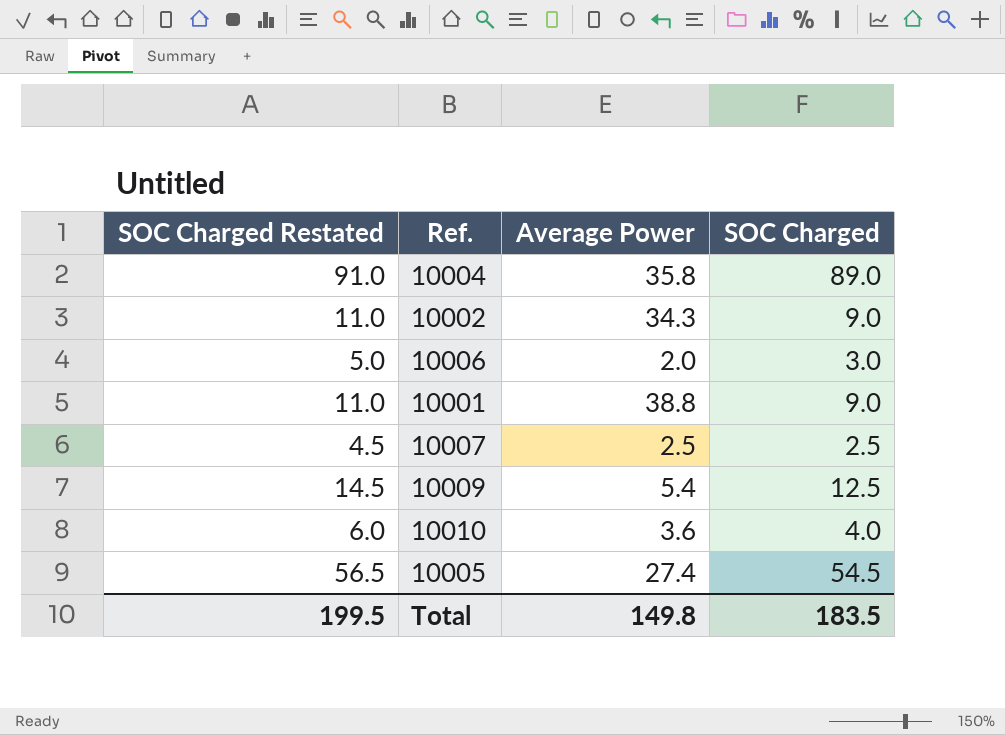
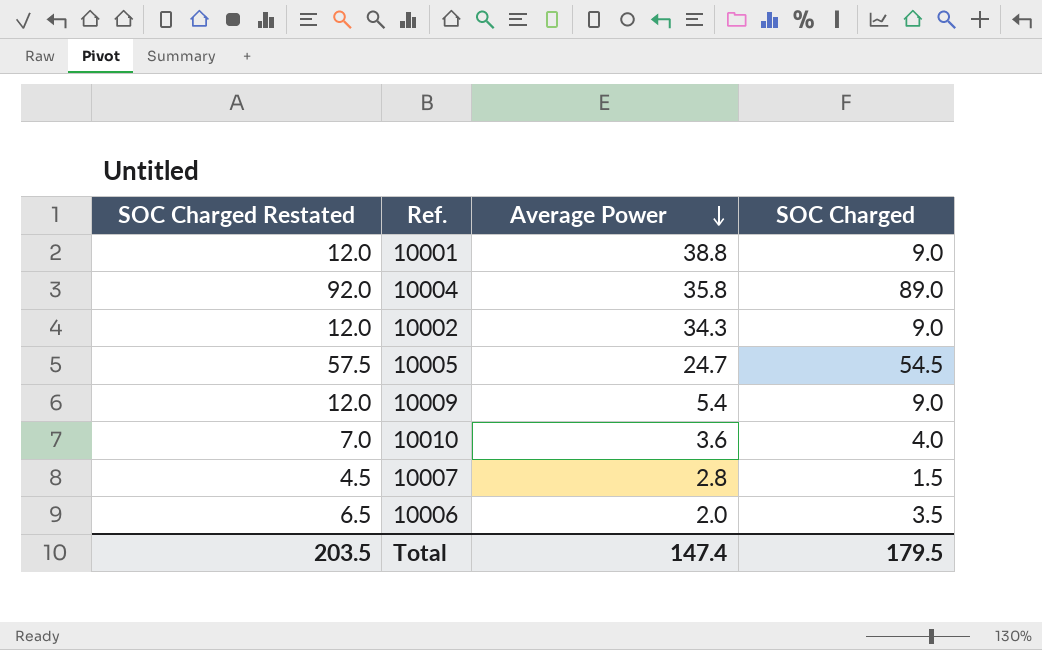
row order: none -> Average Power descending
column SOC Charged Restated | formula: [SOC Charged] + 2 -> [SOC Charged] + 3
10005 | Average Power: 27.4 -> 24.7
10009 | SOC Charged: 12.5 -> 9.0
10007 | Average Power: 2.5 -> 2.8
10007 | SOC Charged: 2.5 -> 1.5
10006 | SOC Charged: 3.0 -> 3.5
Total | SOC Charged Restated: 199.5 -> 203.5
Total | Average Power: 149.8 -> 147.4
Total | SOC Charged: 183.5 -> 179.5

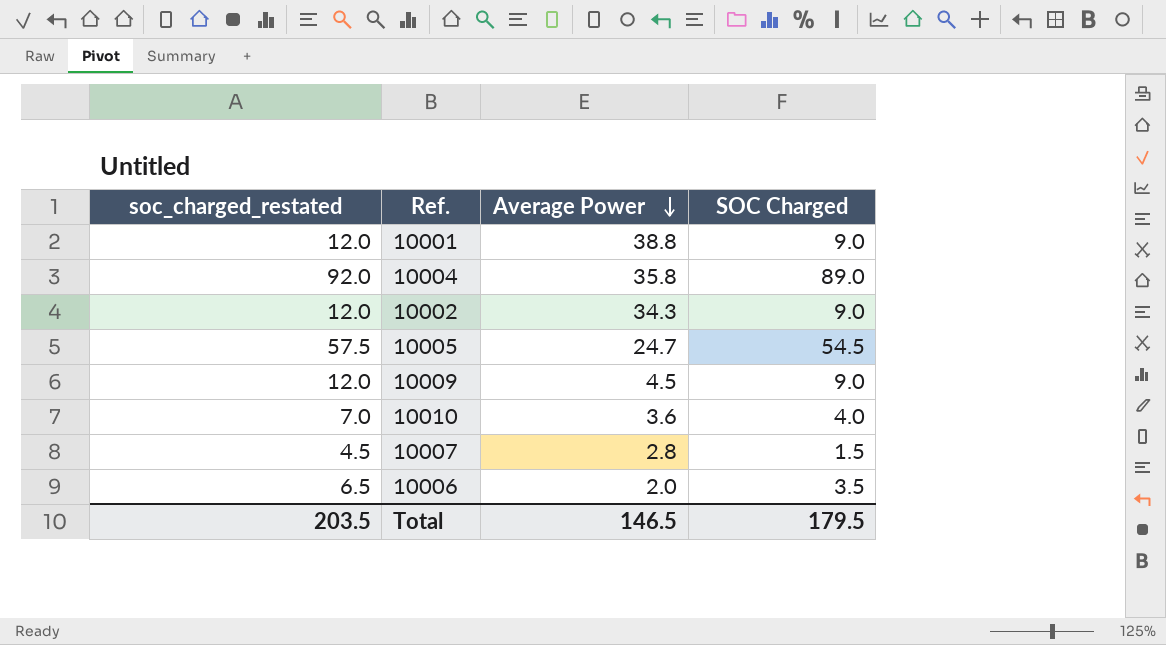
column name: SOC Charged Restated -> soc_charged_restated
10009 | Average Power: 5.4 -> 4.5
Total | Average Power: 147.4 -> 146.5

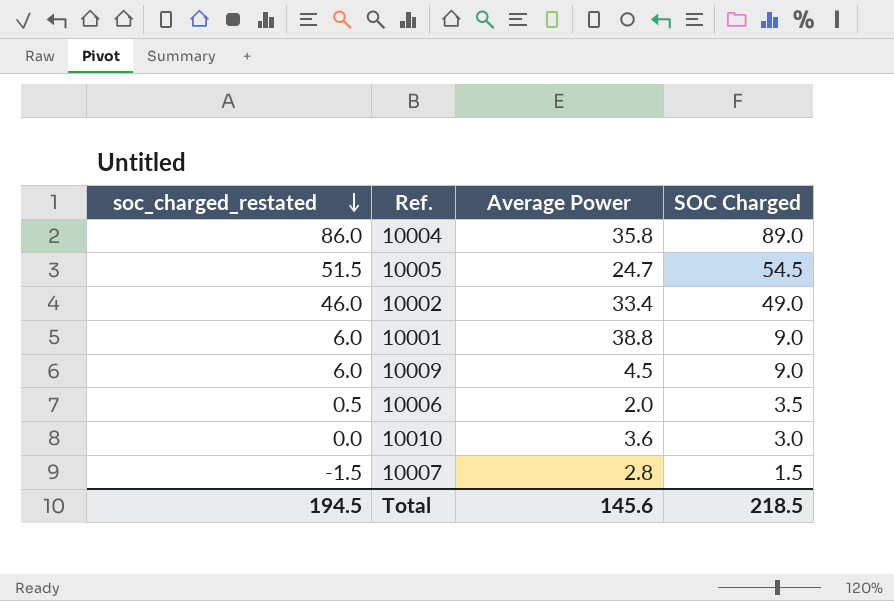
row order: Average Power descending -> soc_charged_restated descending
column soc_charged_restated | formula: [SOC Charged] + 3 -> [SOC Charged] - 3
10002 | Average Power: 34.3 -> 33.4
10002 | SOC Charged: 9.0 -> 49.0
10010 | SOC Charged: 4.0 -> 3.0
Total | soc_charged_restated: 203.5 -> 194.5
Total | Average Power: 146.5 -> 145.6
Total | SOC Charged: 179.5 -> 218.5

